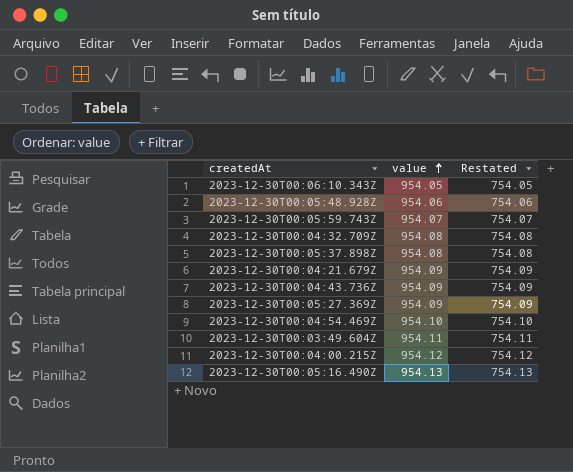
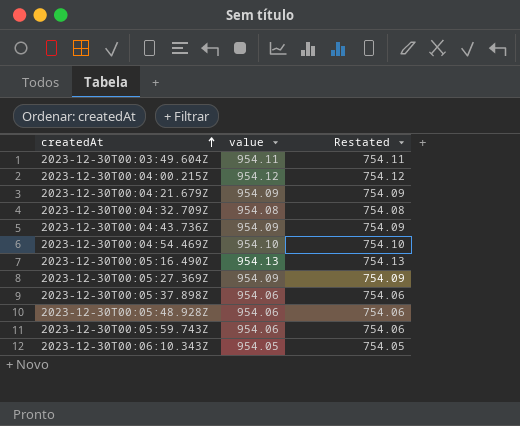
row order: value ascending -> createdAt ascending
2023-12-30T00:05:37.898Z | value: 954.08 -> 954.06
2023-12-30T00:05:37.898Z | Restated: 754.08 -> 754.06
2023-12-30T00:05:59.743Z | value: 954.07 -> 954.06
2023-12-30T00:05:59.743Z | Restated: 754.07 -> 754.06

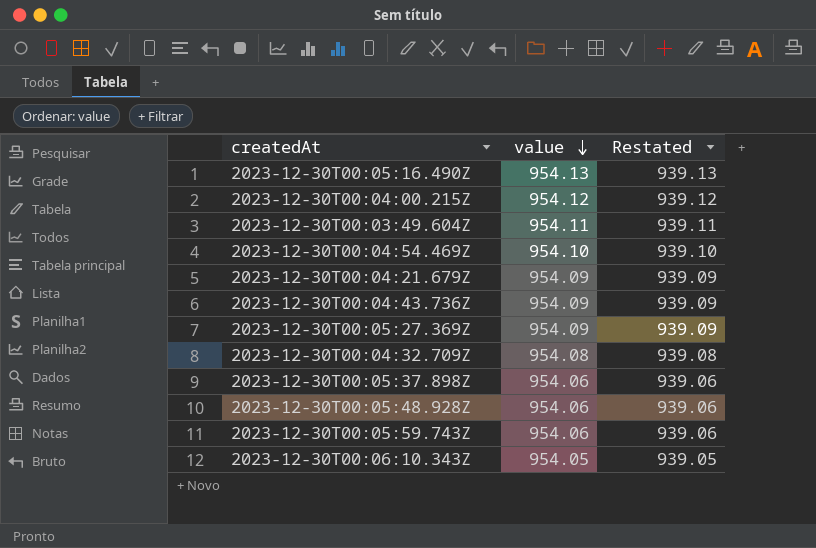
row order: createdAt ascending -> value descending
column Restated | formula: [value] - 200 -> [value] - 15

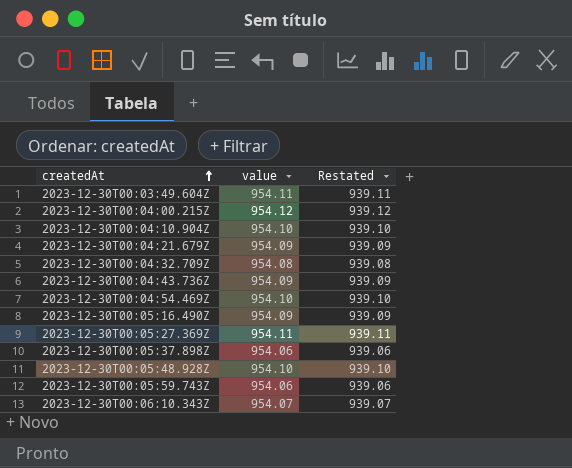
row order: value descending -> createdAt ascending
row 2023-12-30T00:04:10.904Z: none -> 954.10 | 939.10
2023-12-30T00:05:16.490Z | value: 954.13 -> 954.09
2023-12-30T00:05:16.490Z | Restated: 939.13 -> 939.09
2023-12-30T00:05:27.369Z | value: 954.09 -> 954.11
2023-12-30T00:05:27.369Z | Restated: 939.09 -> 939.11
2023-12-30T00:05:48.928Z | value: 954.06 -> 954.10
2023-12-30T00:05:48.928Z | Restated: 939.06 -> 939.10
2023-12-30T00:06:10.343Z | value: 954.05 -> 954.07
2023-12-30T00:06:10.343Z | Restated: 939.05 -> 939.07

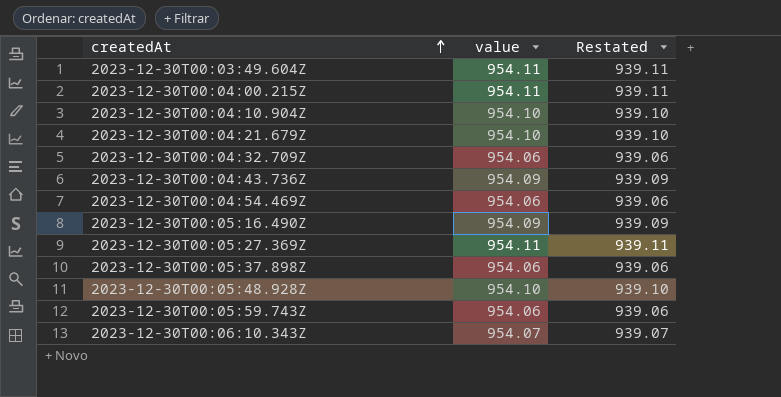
2023-12-30T00:04:00.215Z | value: 954.12 -> 954.11
2023-12-30T00:04:00.215Z | Restated: 939.12 -> 939.11
2023-12-30T00:04:21.679Z | value: 954.09 -> 954.10
2023-12-30T00:04:21.679Z | Restated: 939.09 -> 939.10
2023-12-30T00:04:32.709Z | value: 954.08 -> 954.06
2023-12-30T00:04:32.709Z | Restated: 939.08 -> 939.06
2023-12-30T00:04:54.469Z | value: 954.10 -> 954.06
2023-12-30T00:04:54.469Z | Restated: 939.10 -> 939.06

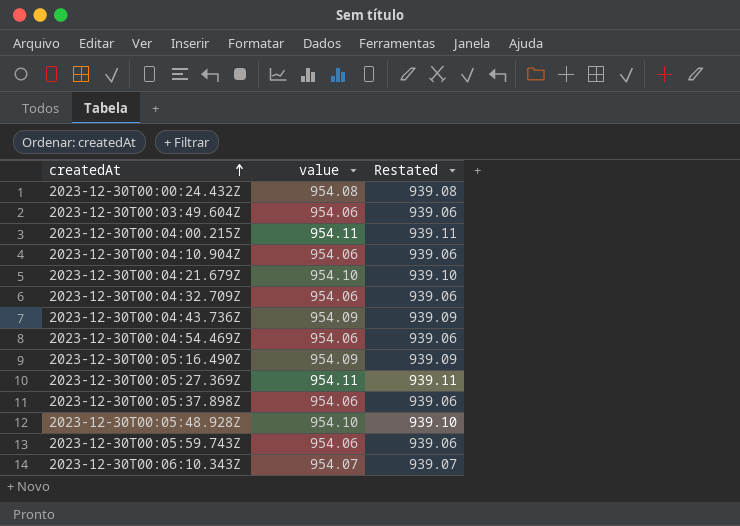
row 2023-12-30T00:00:24.432Z: none -> 954.08 | 939.08
2023-12-30T00:03:49.604Z | value: 954.11 -> 954.06
2023-12-30T00:03:49.604Z | Restated: 939.11 -> 939.06
2023-12-30T00:04:10.904Z | value: 954.10 -> 954.06
2023-12-30T00:04:10.904Z | Restated: 939.10 -> 939.06

